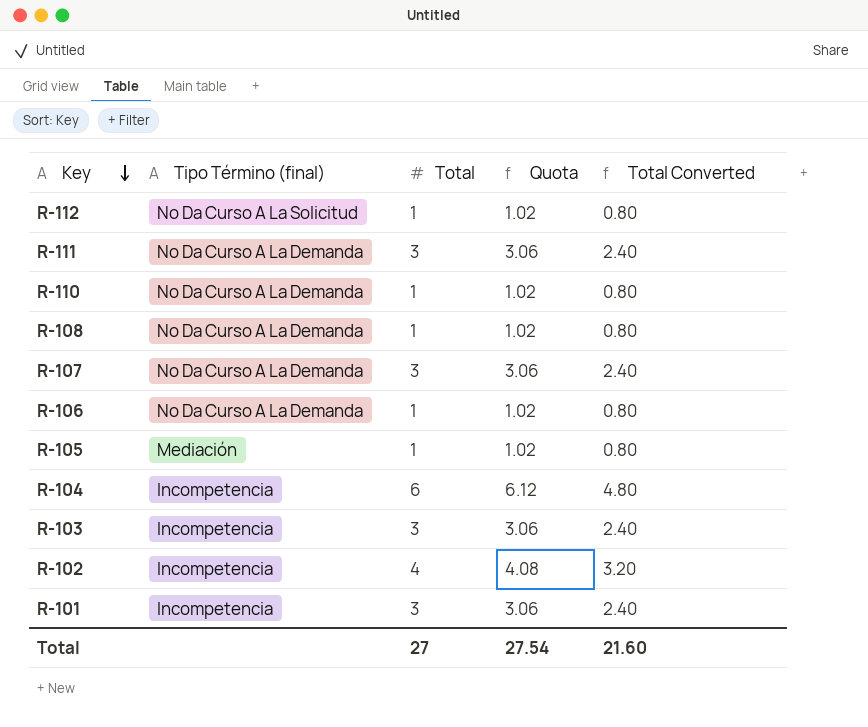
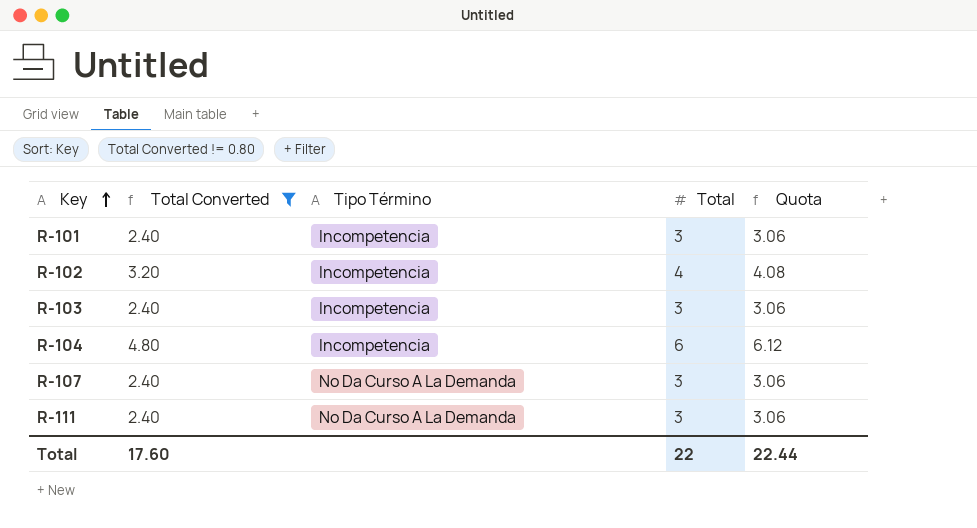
filter: none -> Total Converted != 0.80
row order: Key descending -> Key ascending
column Total Converted | position: 5 -> 2
column name: Tipo Término (final) -> Tipo Término
Total | Total Converted: 21.60 -> 17.60
Total | Total: 27 -> 22
Total | Quota: 27.54 -> 22.44

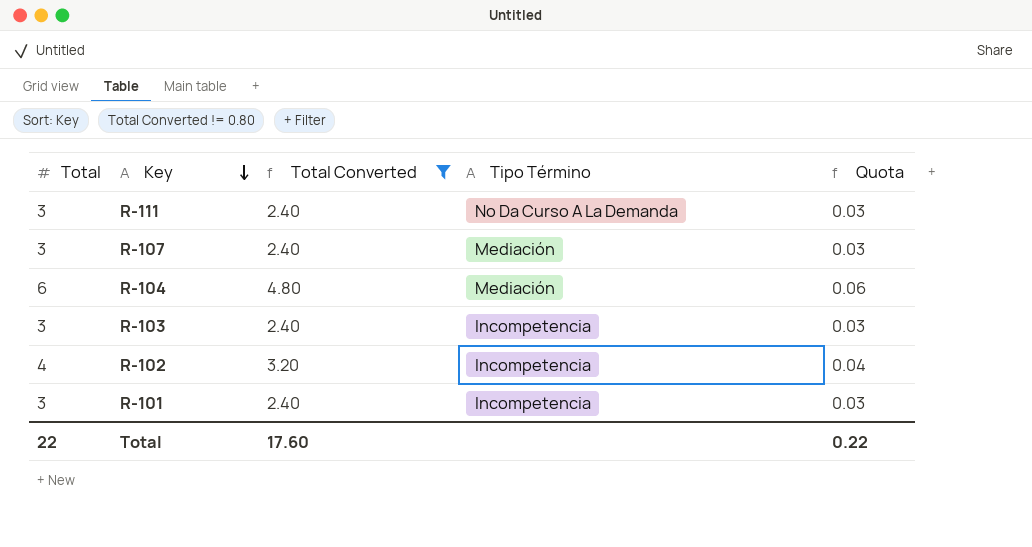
row order: Key ascending -> Key descending
column Total | position: 4 -> 1
column Quota | formula: [Total] * 1.02 -> [Total] * 0.01
R-107 | Tipo Término: No Da Curso A La Demanda -> Mediación
R-104 | Tipo Término: Incompetencia -> Mediación
Total | Quota: 22.44 -> 0.22

